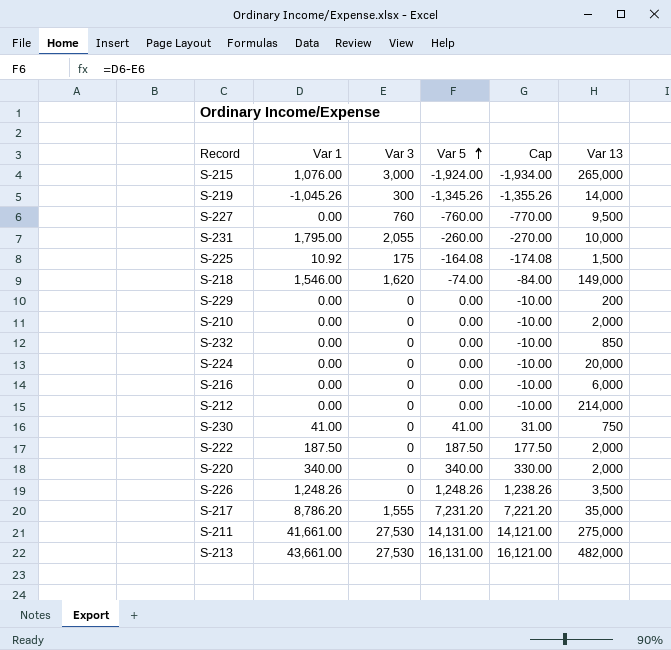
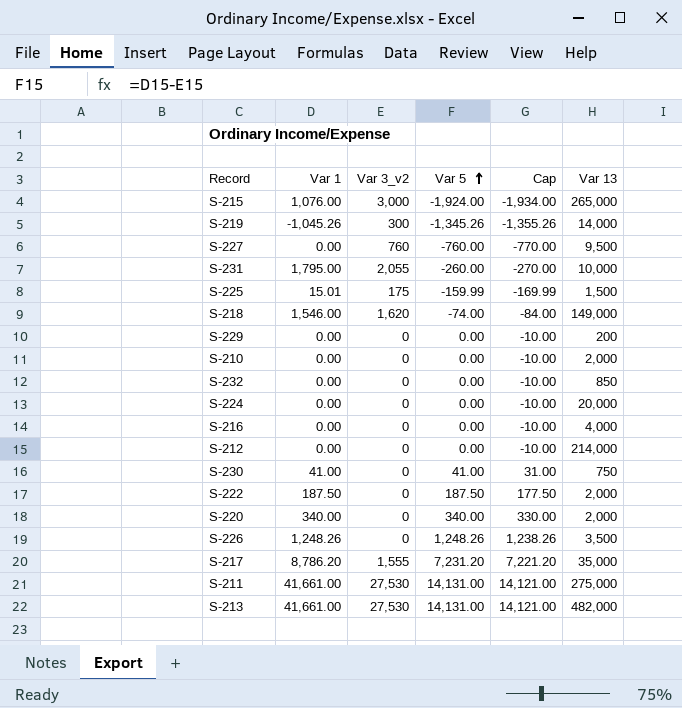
column name: Var 3 -> Var 3_v2
S-225 | Var 1: 10.92 -> 15.01
S-225 | Var 5: -164.08 -> -159.99
S-225 | Cap: -174.08 -> -169.99
S-216 | Var 13: 6,000 -> 4,000
S-213 | Var 1: 43,661.00 -> 41,661.00
S-213 | Var 5: 16,131.00 -> 14,131.00
S-213 | Cap: 16,121.00 -> 14,121.00

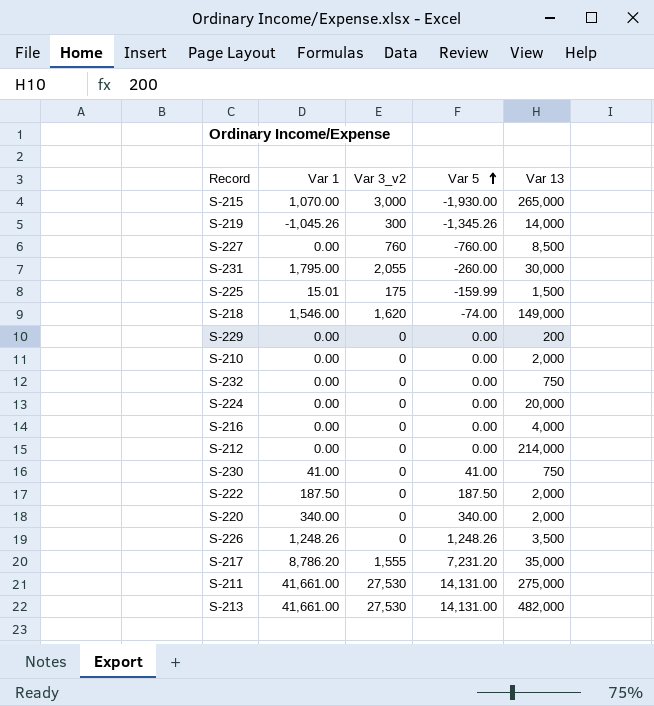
column Cap | formula: [Var 5] - 10 -> none
S-215 | Var 1: 1,076.00 -> 1,070.00
S-215 | Var 5: -1,924.00 -> -1,930.00
S-227 | Var 13: 9,500 -> 8,500
S-231 | Var 13: 10,000 -> 30,000
S-232 | Var 13: 850 -> 750

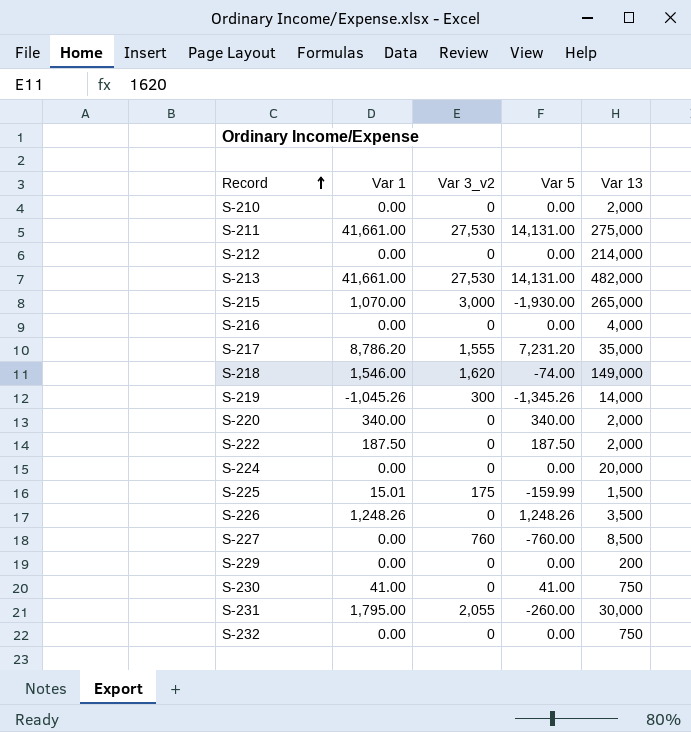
row order: Var 5 ascending -> Record ascending

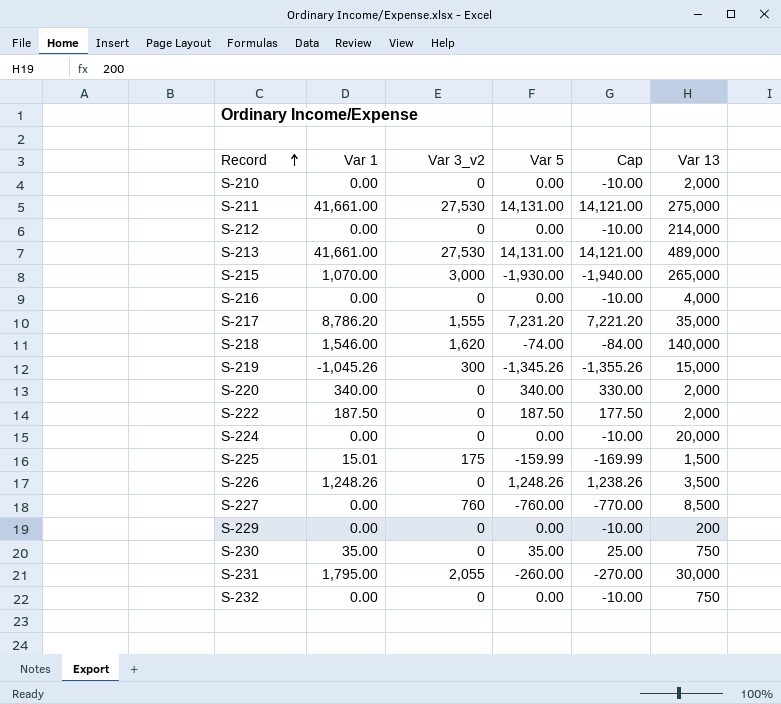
column Cap | formula: none -> [Var 5] - 10
S-213 | Var 13: 482,000 -> 489,000
S-218 | Var 13: 149,000 -> 140,000
S-219 | Var 13: 14,000 -> 15,000
S-230 | Var 1: 41.00 -> 35.00
S-230 | Var 5: 41.00 -> 35.00

